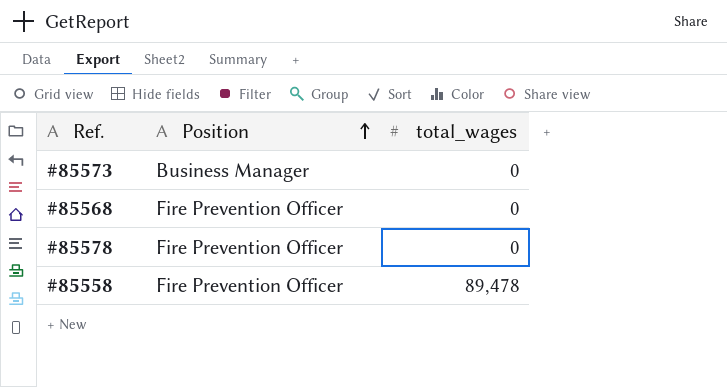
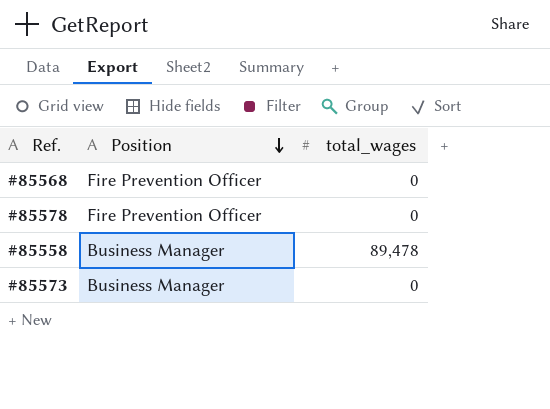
row order: Position ascending -> Position descending
#85558 | Position: Fire Prevention Officer -> Business Manager

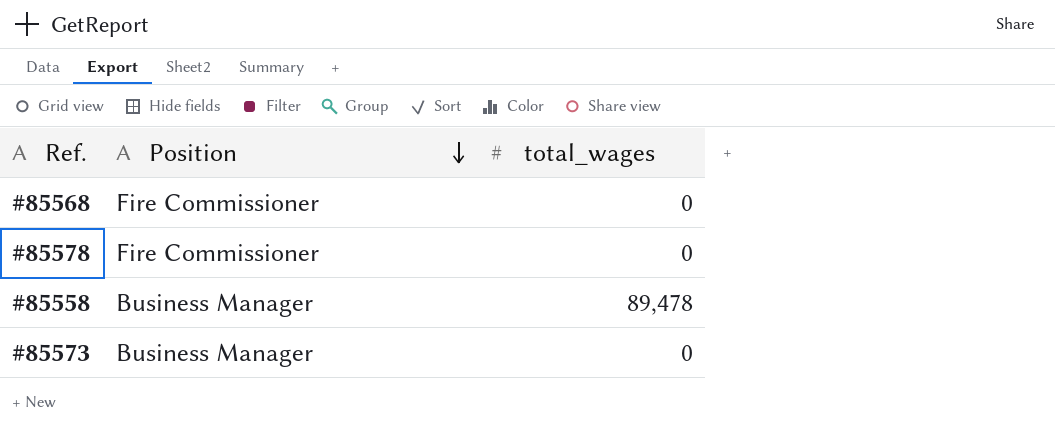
#85568 | Position: Fire Prevention Officer -> Fire Commissioner
#85578 | Position: Fire Prevention Officer -> Fire Commissioner

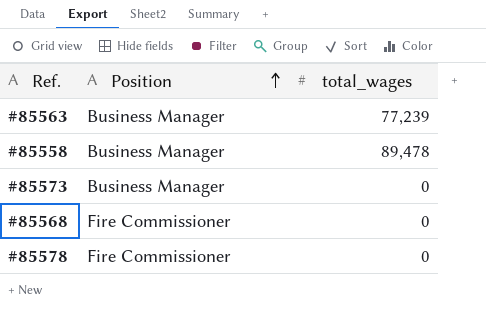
row order: Position descending -> Position ascending
row #85563: none -> Business Manager | 77,239

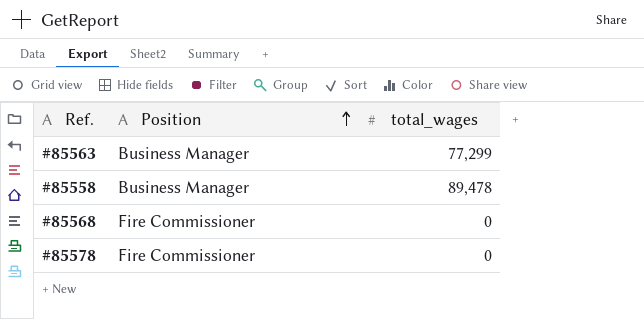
row #85573: Business Manager | 0 -> none
#85563 | total_wages: 77,239 -> 77,299

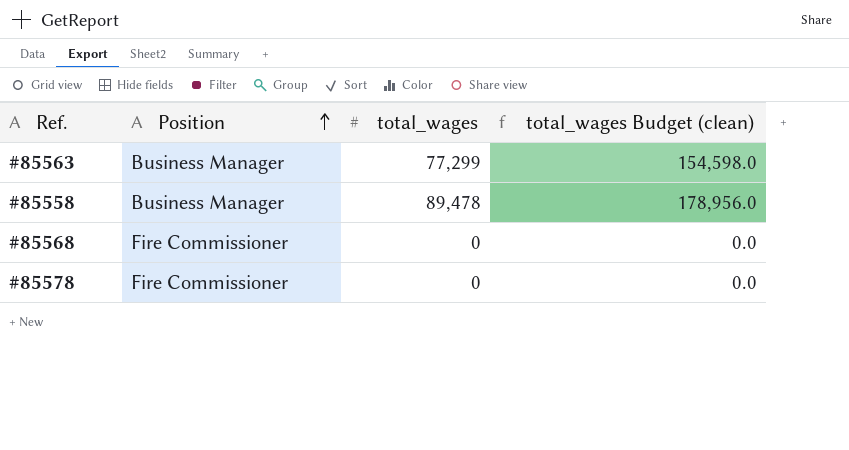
column total_wages Budget (clean) | formula: none -> [total_wages] * 2

